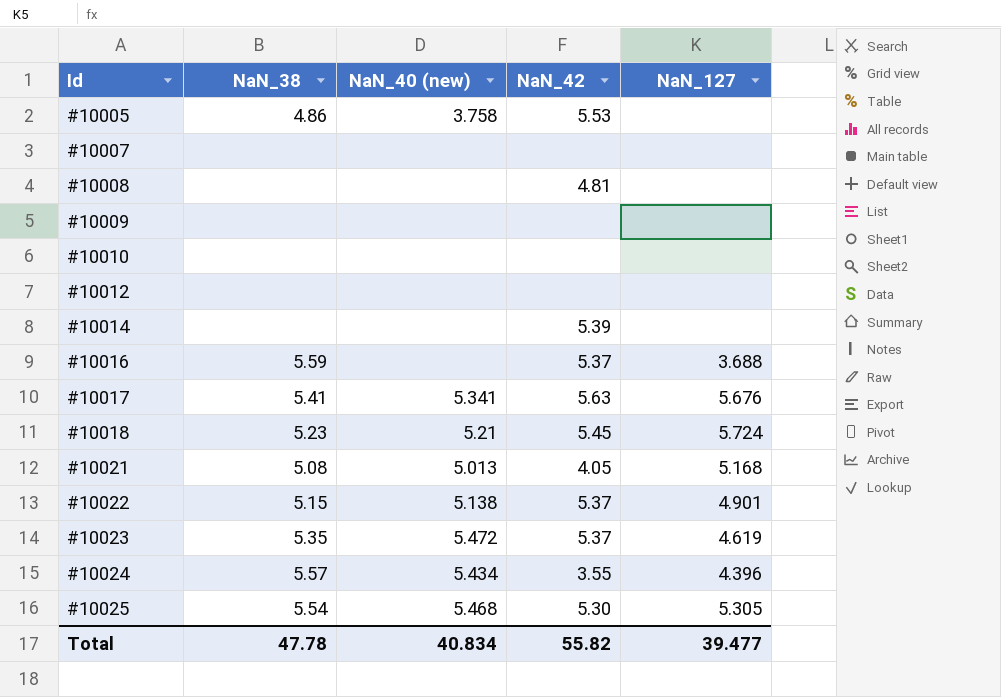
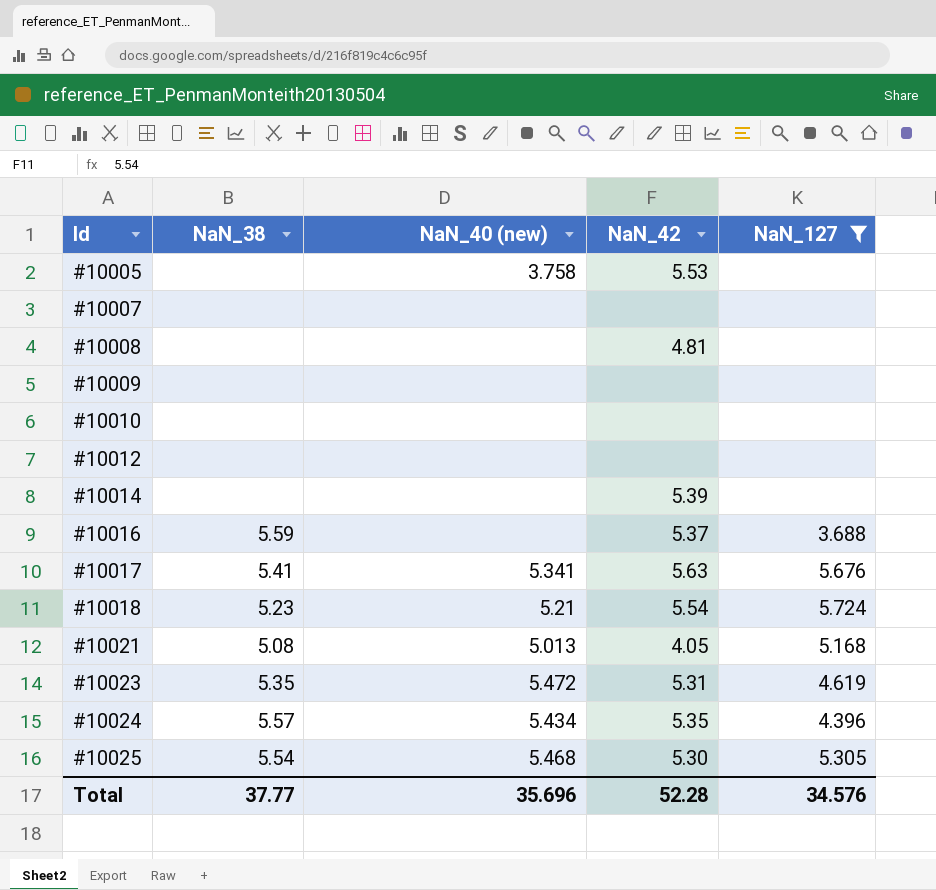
filter: none -> NaN_127 != 4.901
#10005 | NaN_38: 4.86 -> none
#10018 | NaN_42: 5.45 -> 5.54
#10023 | NaN_42: 5.37 -> 5.31
#10024 | NaN_42: 3.55 -> 5.35
Total | NaN_38: 47.78 -> 37.77
Total | NaN_40 (new): 40.834 -> 35.696
Total | NaN_42: 55.82 -> 52.28
Total | NaN_127: 39.477 -> 34.576

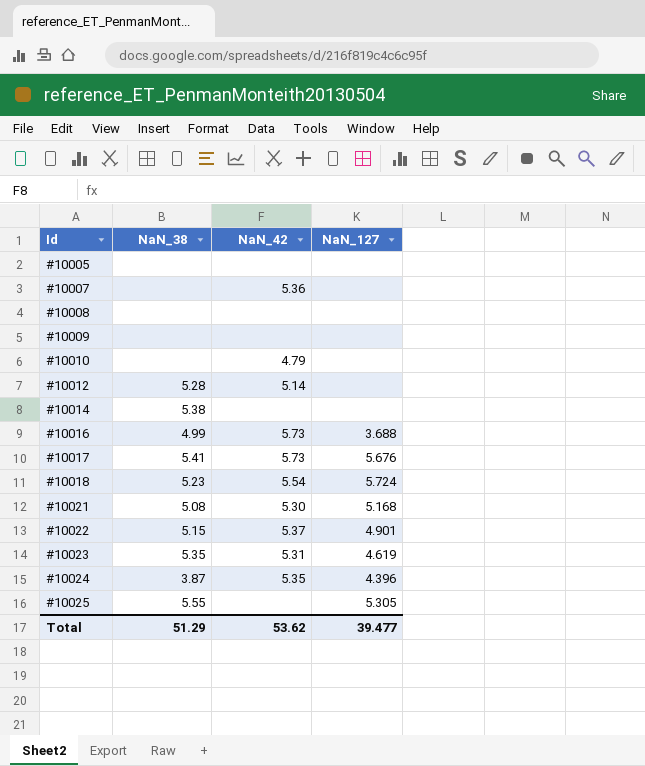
filter: NaN_127 != 4.901 -> none
column NaN_40 (new) | position: 3 -> none
#10005 | NaN_42: 5.53 -> none
#10007 | NaN_42: none -> 5.36
#10008 | NaN_42: 4.81 -> none
#10010 | NaN_42: none -> 4.79
#10012 | NaN_38: none -> 5.28
#10012 | NaN_42: none -> 5.14
#10014 | NaN_38: none -> 5.38
#10014 | NaN_42: 5.39 -> none
#10016 | NaN_38: 5.59 -> 4.99
#10016 | NaN_42: 5.37 -> 5.73
#10017 | NaN_42: 5.63 -> 5.73
#10021 | NaN_42: 4.05 -> 5.30
#10024 | NaN_38: 5.57 -> 3.87
#10025 | NaN_38: 5.54 -> 5.55
#10025 | NaN_42: 5.30 -> none
Total | NaN_38: 37.77 -> 51.29
Total | NaN_42: 52.28 -> 53.62
Total | NaN_127: 34.576 -> 39.477

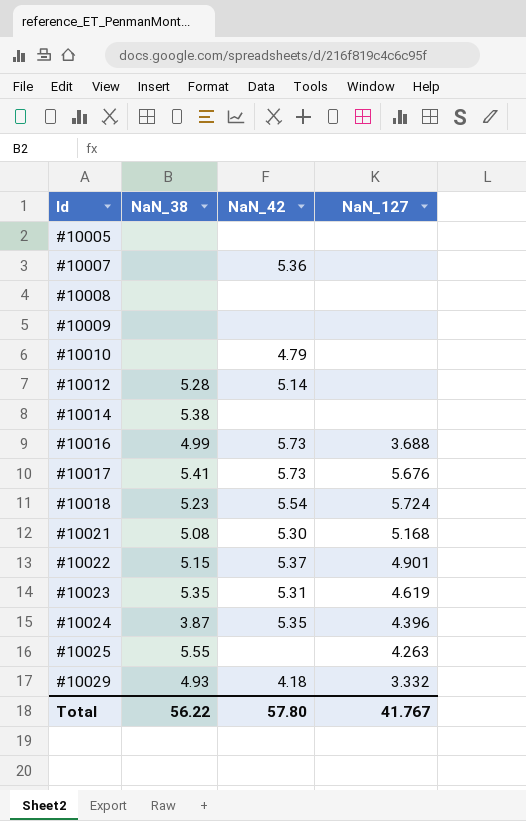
#10025 | NaN_127: 5.305 -> 4.263
row #10029: none -> 4.93 | 4.18 | 3.332
Total | NaN_38: 51.29 -> 56.22
Total | NaN_42: 53.62 -> 57.80
Total | NaN_127: 39.477 -> 41.767

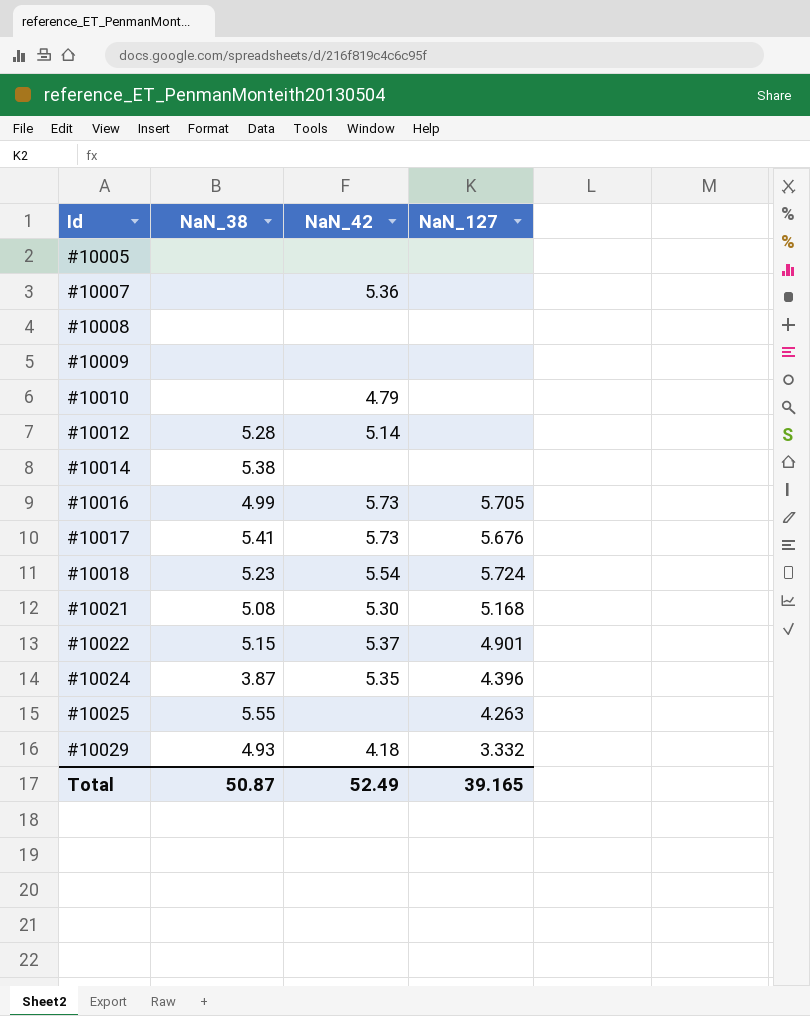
row #10023: 5.35 | 5.31 | 4.619 -> none
#10016 | NaN_127: 3.688 -> 5.705
Total | NaN_38: 56.22 -> 50.87
Total | NaN_42: 57.80 -> 52.49
Total | NaN_127: 41.767 -> 39.165

